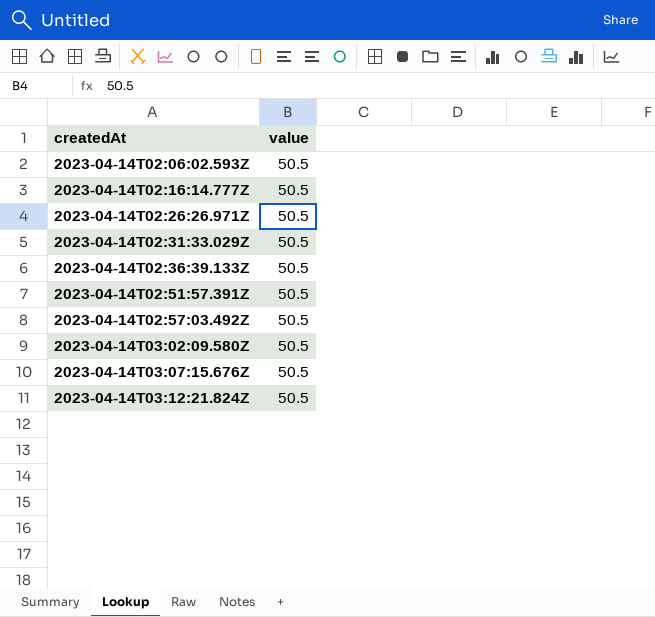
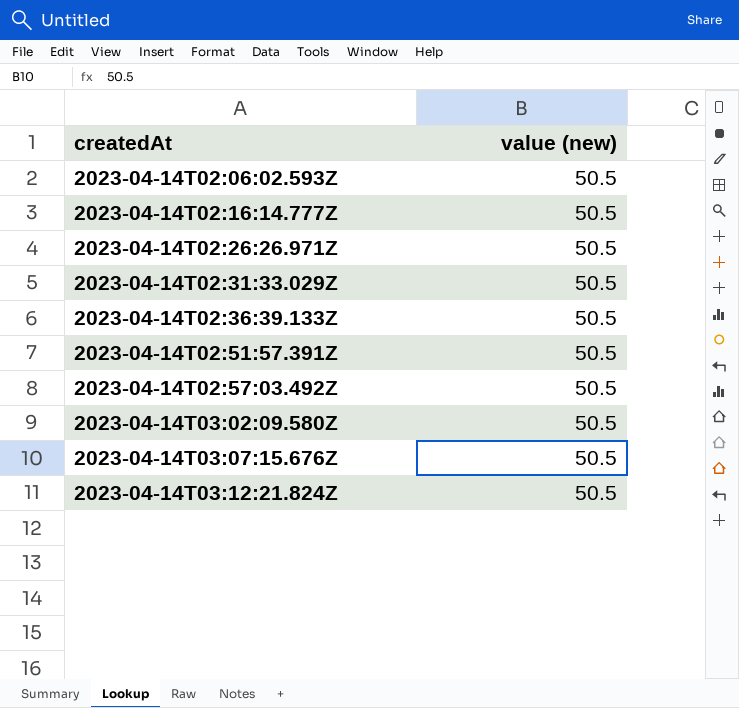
column name: value -> value (new)

